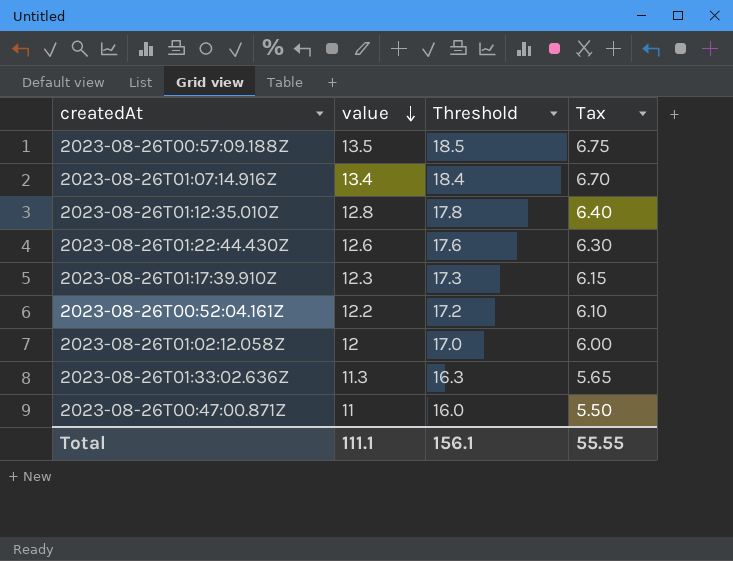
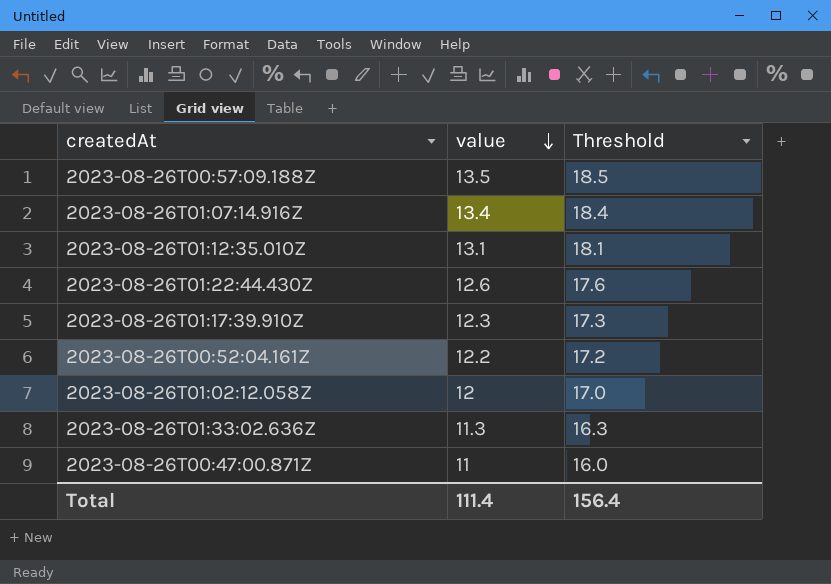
column Tax | formula: [value] * 0.5 -> none
2023-08-26T01:12:35.010Z | value: 12.8 -> 13.1
2023-08-26T01:12:35.010Z | Threshold: 17.8 -> 18.1
Total | value: 111.1 -> 111.4
Total | Threshold: 156.1 -> 156.4

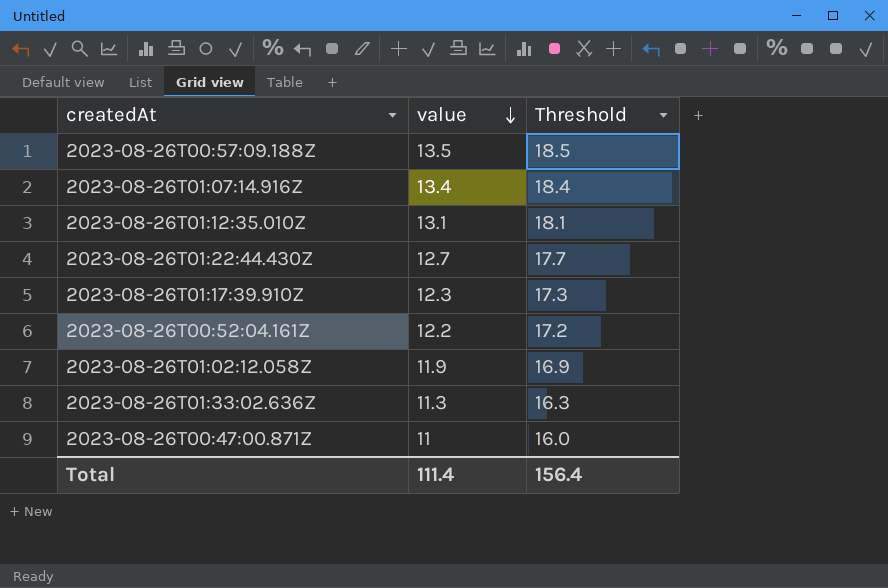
2023-08-26T01:22:44.430Z | value: 12.6 -> 12.7
2023-08-26T01:22:44.430Z | Threshold: 17.6 -> 17.7
2023-08-26T01:02:12.058Z | value: 12 -> 11.9
2023-08-26T01:02:12.058Z | Threshold: 17.0 -> 16.9

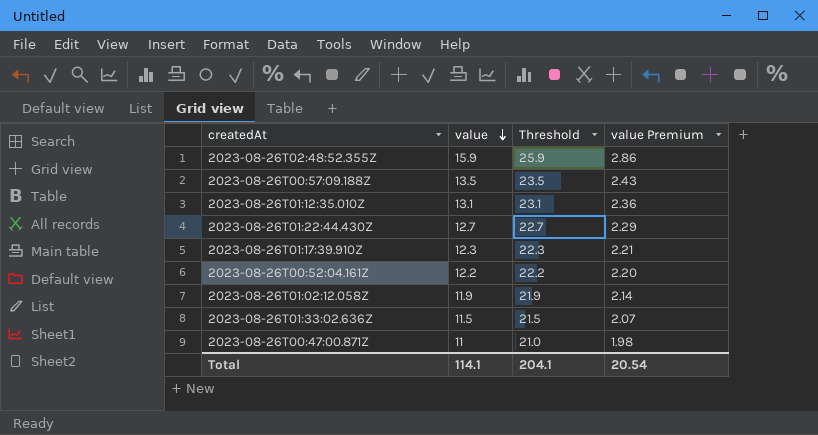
column Threshold | formula: [value] + 5 -> [value] + 10
column value Premium | formula: none -> [value] * 0.18
row 2023-08-26T01:07:14.916Z: 13.4 | 18.4 -> none
row 2023-08-26T02:48:52.355Z: none -> 15.9 | 25.9 | 2.86
2023-08-26T01:33:02.636Z | value: 11.3 -> 11.5
Total | value: 111.4 -> 114.1
Total | Threshold: 156.4 -> 204.1

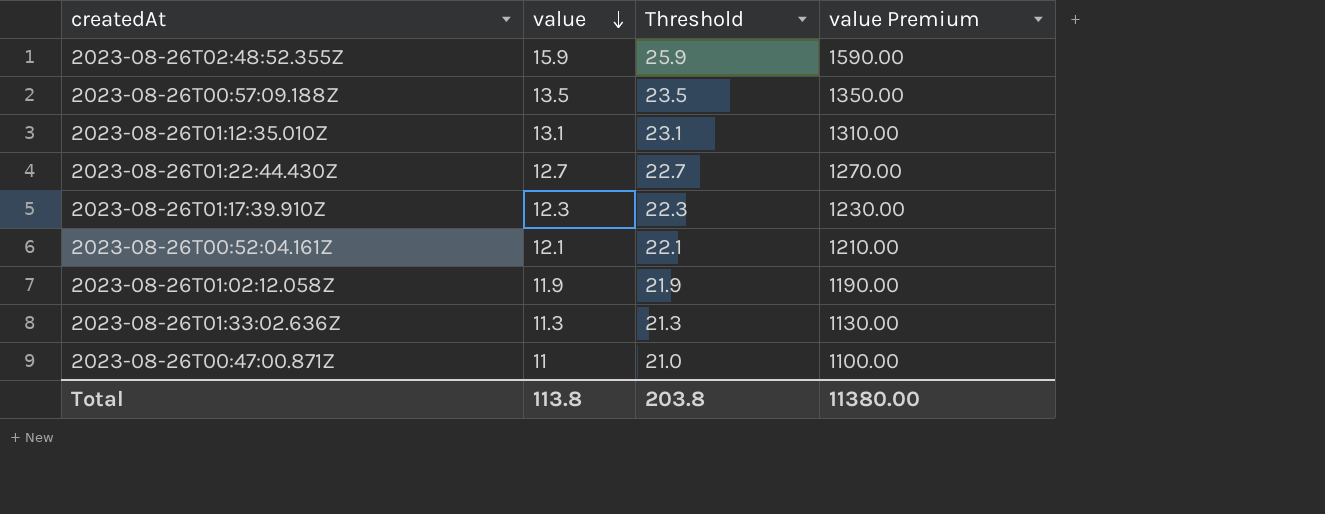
column value Premium | formula: [value] * 0.18 -> [value] * 100
2023-08-26T00:52:04.161Z | value: 12.2 -> 12.1
2023-08-26T00:52:04.161Z | Threshold: 22.2 -> 22.1
2023-08-26T01:33:02.636Z | value: 11.5 -> 11.3
2023-08-26T01:33:02.636Z | Threshold: 21.5 -> 21.3
Total | value: 114.1 -> 113.8
Total | Threshold: 204.1 -> 203.8
Total | value Premium: 20.54 -> 11380.00

